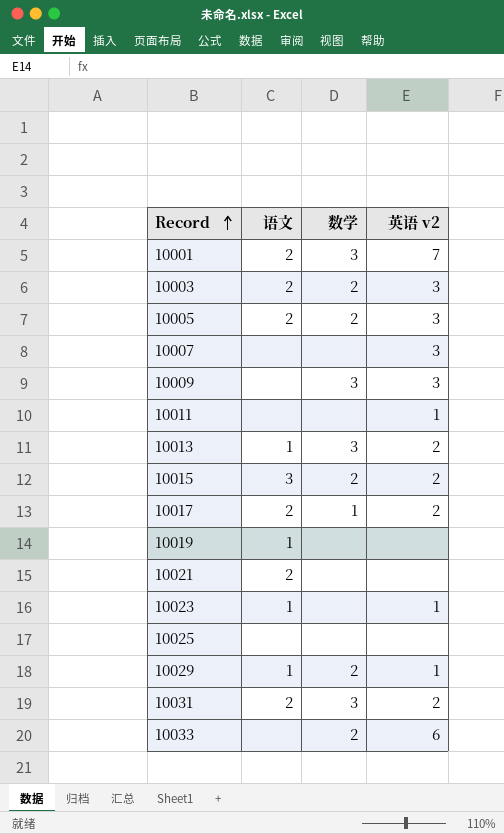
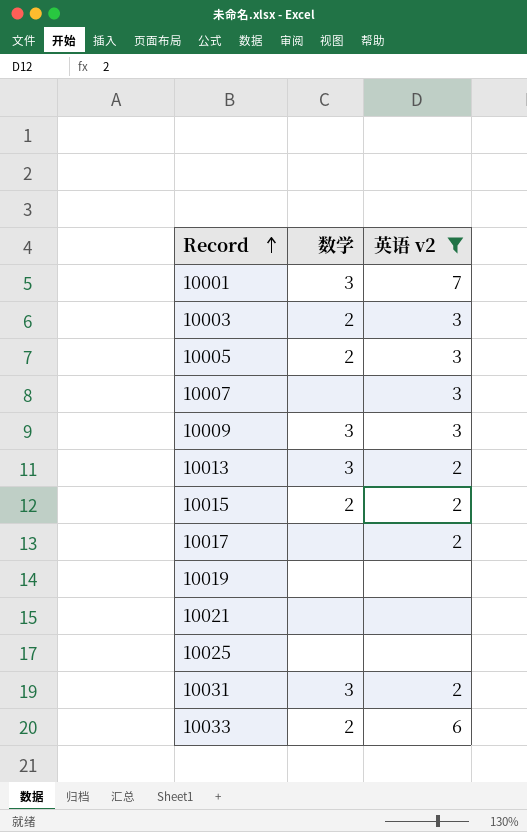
filter: none -> 英语 v2 != 1
column 语文 | position: 2 -> none
10017 | 数学: 1 -> none

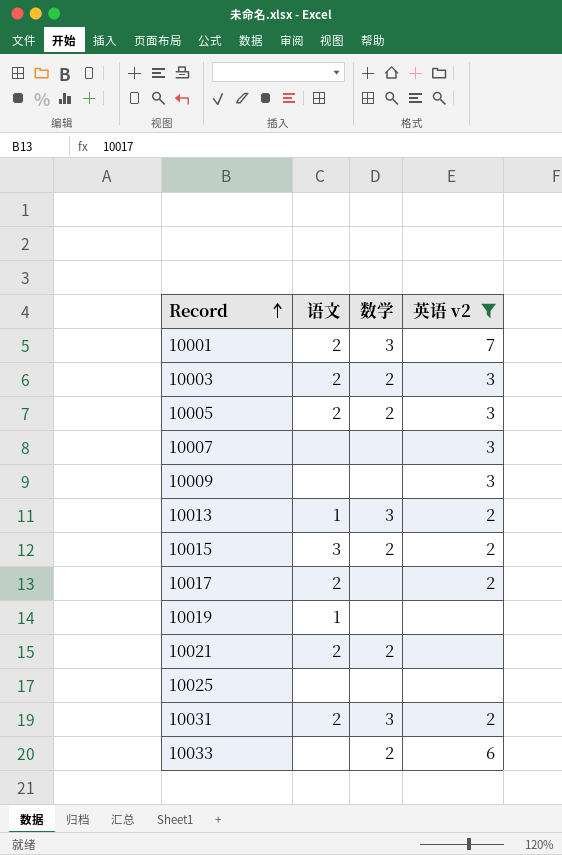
column 语文 | position: none -> 2
10009 | 数学: 3 -> none
10021 | 数学: none -> 2

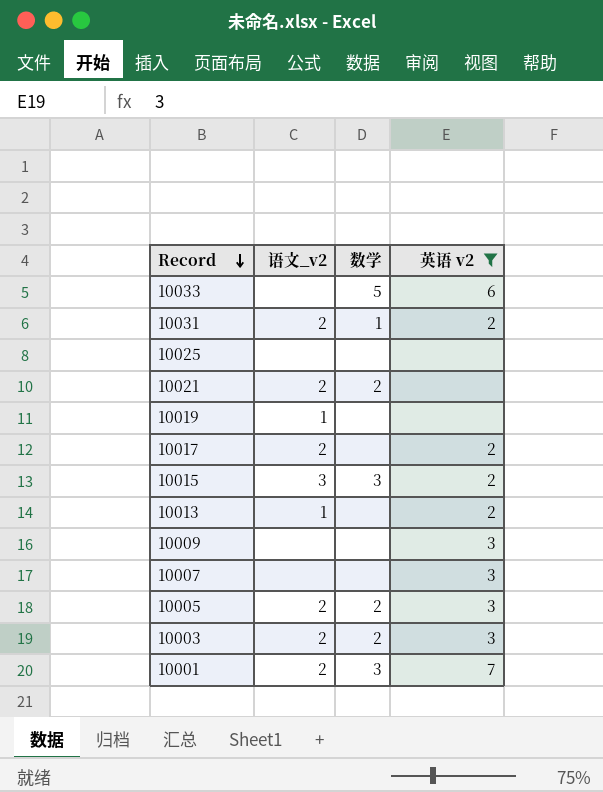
row order: Record ascending -> Record descending
column name: 语文 -> 语文_v2
10033 | 数学: 2 -> 5
10031 | 数学: 3 -> 1
10015 | 数学: 2 -> 3
10013 | 数学: 3 -> none

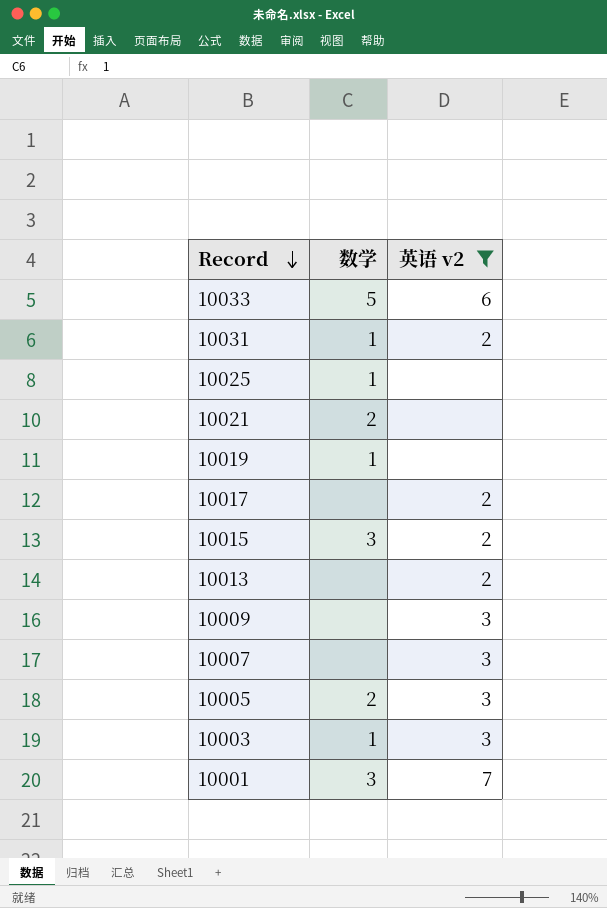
column 语文_v2 | position: 2 -> none
10025 | 数学: none -> 1
10019 | 数学: none -> 1
10003 | 数学: 2 -> 1

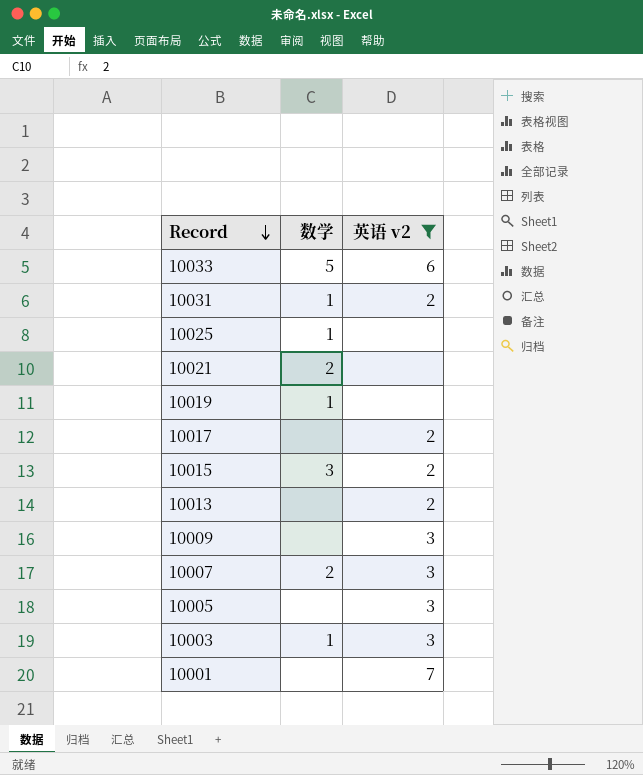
10007 | 数学: none -> 2
10005 | 数学: 2 -> none
10001 | 数学: 3 -> none

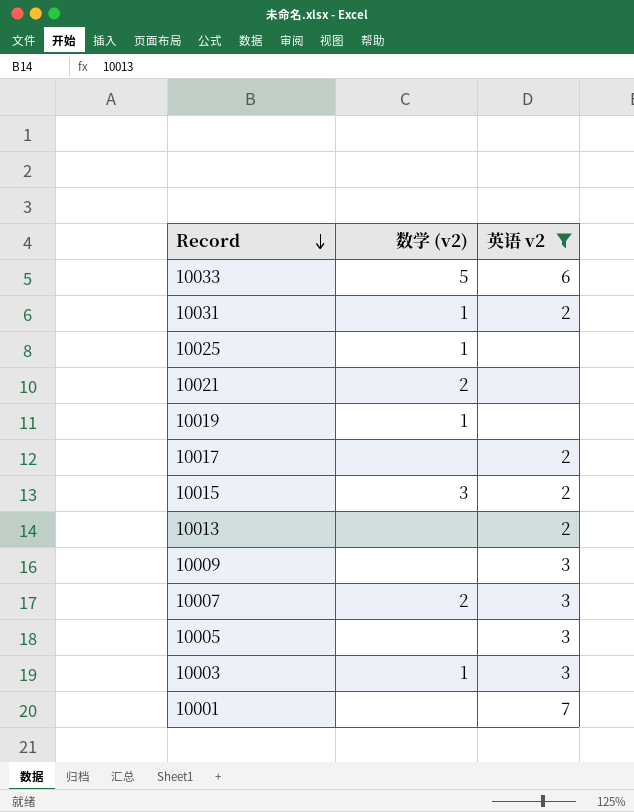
column name: 数学 -> 数学 (v2)

